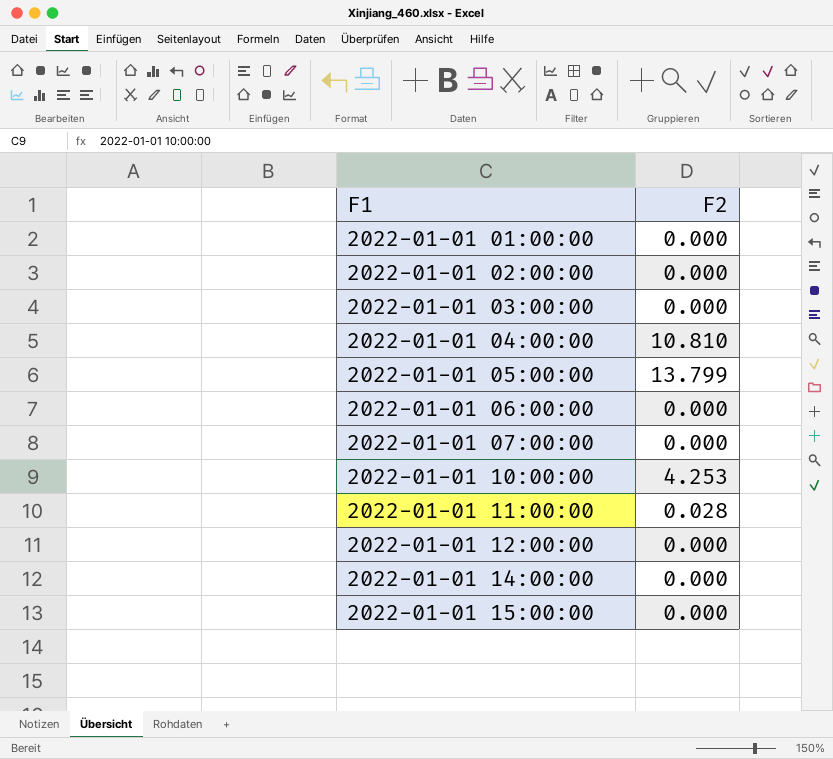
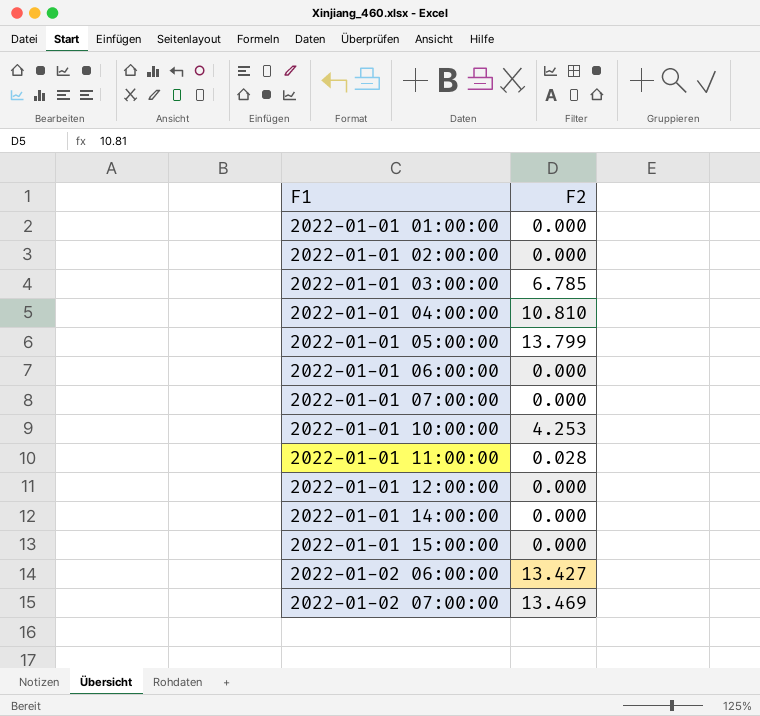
2022-01-01 03:00:00 | F2: 0.000 -> 6.785
row 2022-01-02 06:00:00: none -> 13.427
row 2022-01-02 07:00:00: none -> 13.469

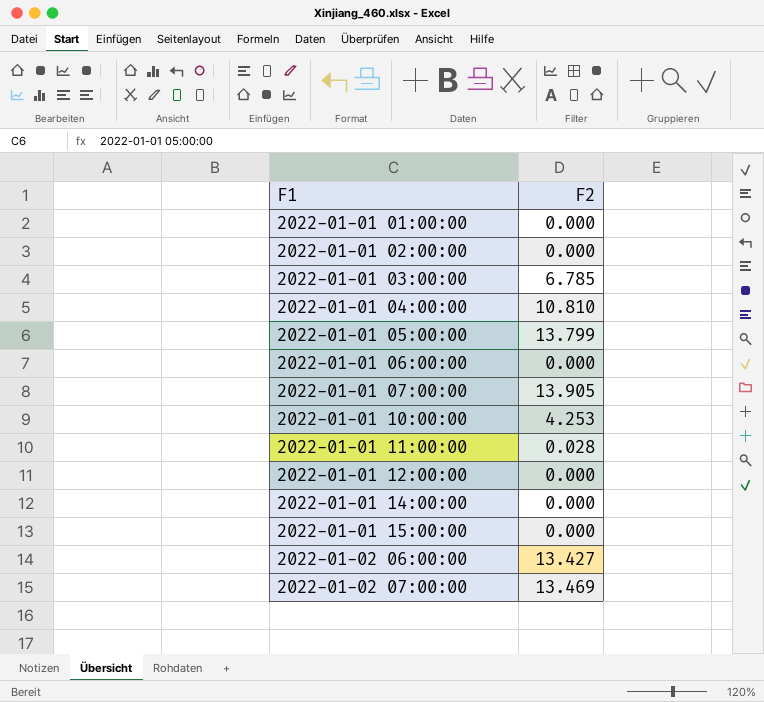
2022-01-01 07:00:00 | F2: 0.000 -> 13.905

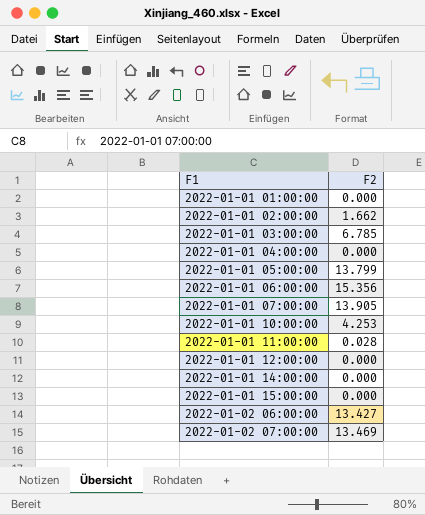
2022-01-01 02:00:00 | F2: 0.000 -> 1.662
2022-01-01 04:00:00 | F2: 10.810 -> 0.000
2022-01-01 06:00:00 | F2: 0.000 -> 15.356

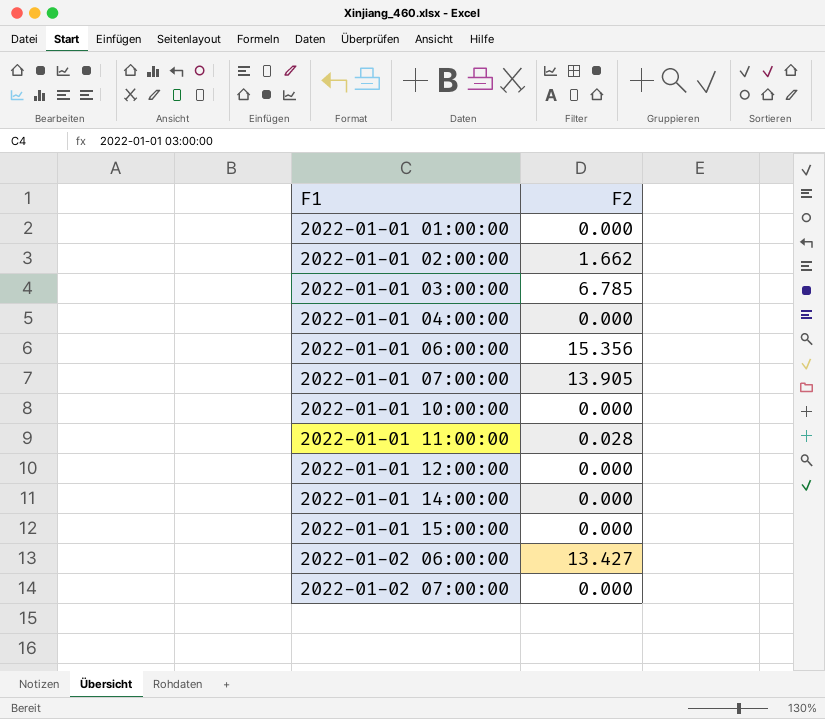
row 2022-01-01 05:00:00: 13.799 -> none
2022-01-01 10:00:00 | F2: 4.253 -> 0.000
2022-01-02 07:00:00 | F2: 13.469 -> 0.000

